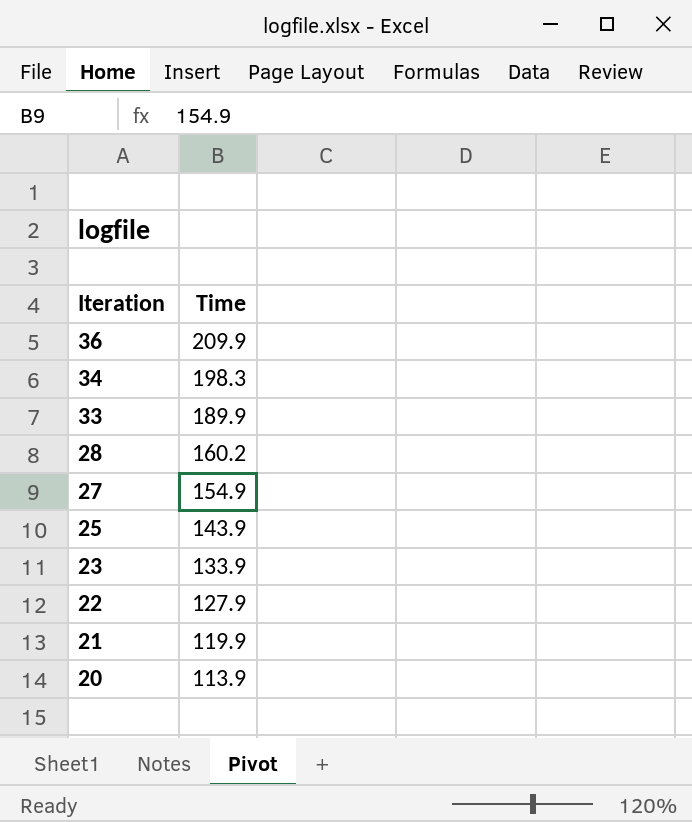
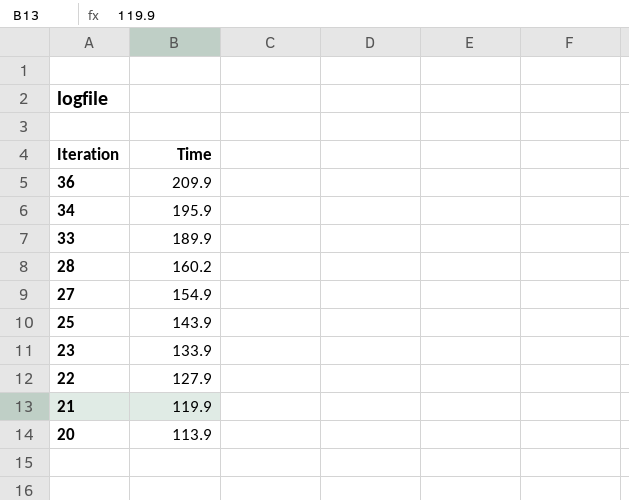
34 | Time: 198.3 -> 195.9

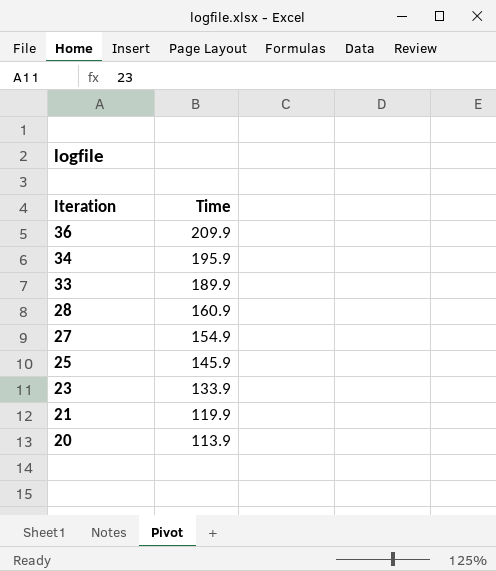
row 22: 127.9 -> none
28 | Time: 160.2 -> 160.9
25 | Time: 143.9 -> 145.9

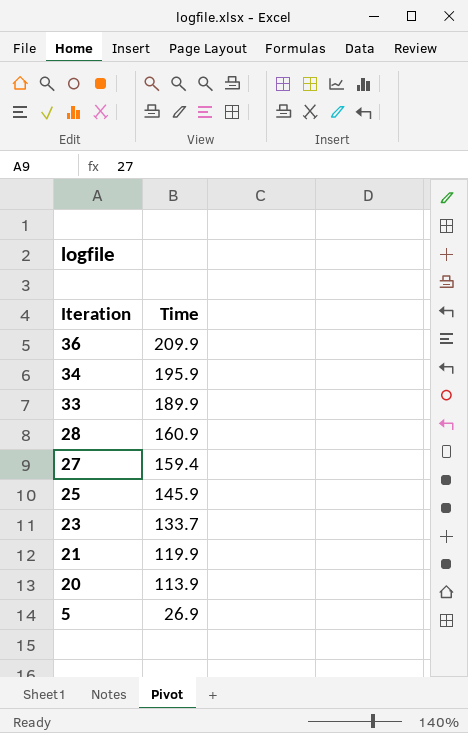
27 | Time: 154.9 -> 159.4
23 | Time: 133.9 -> 133.7
row 5: none -> 26.9

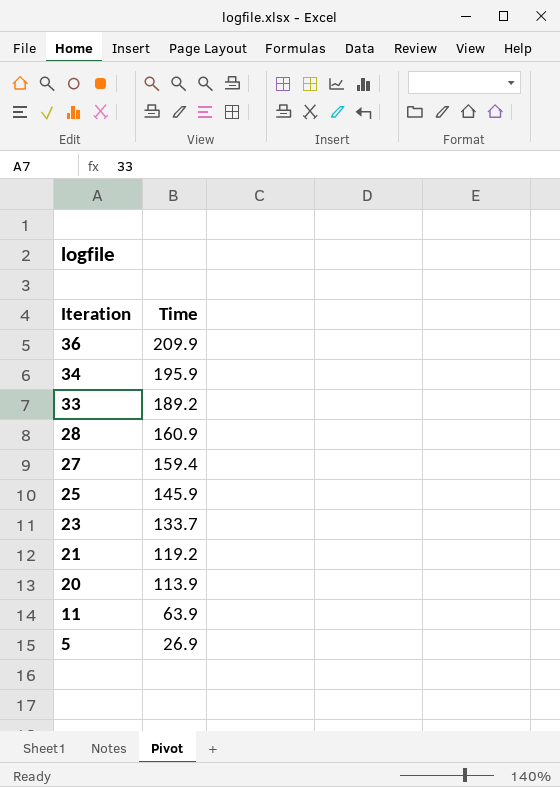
33 | Time: 189.9 -> 189.2
21 | Time: 119.9 -> 119.2
row 11: none -> 63.9

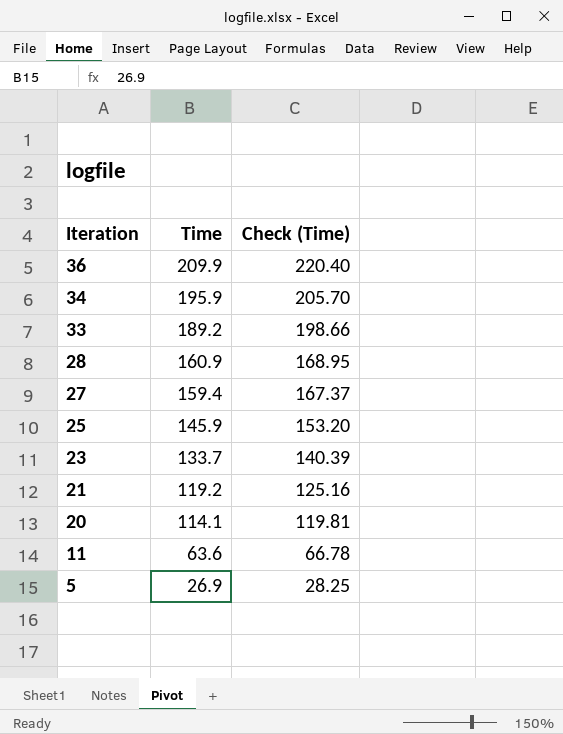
column Check (Time) | formula: none -> [Time] * 1.05
20 | Time: 113.9 -> 114.1
11 | Time: 63.9 -> 63.6

